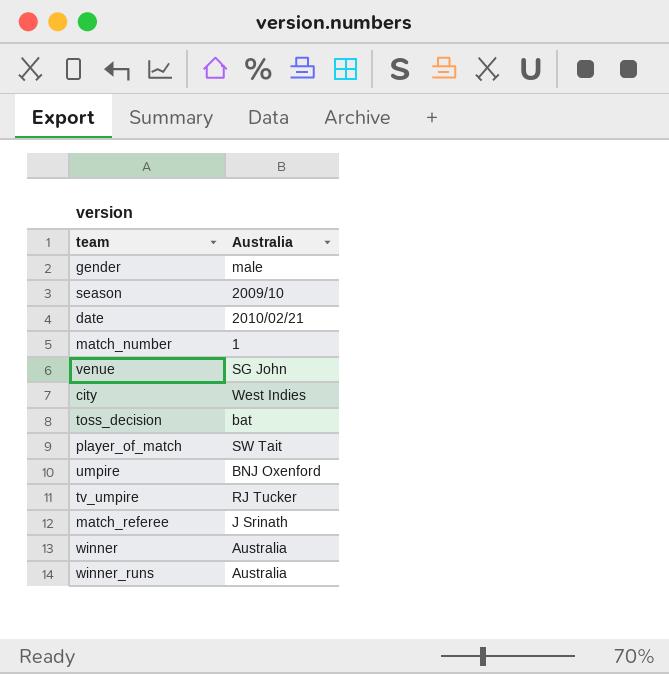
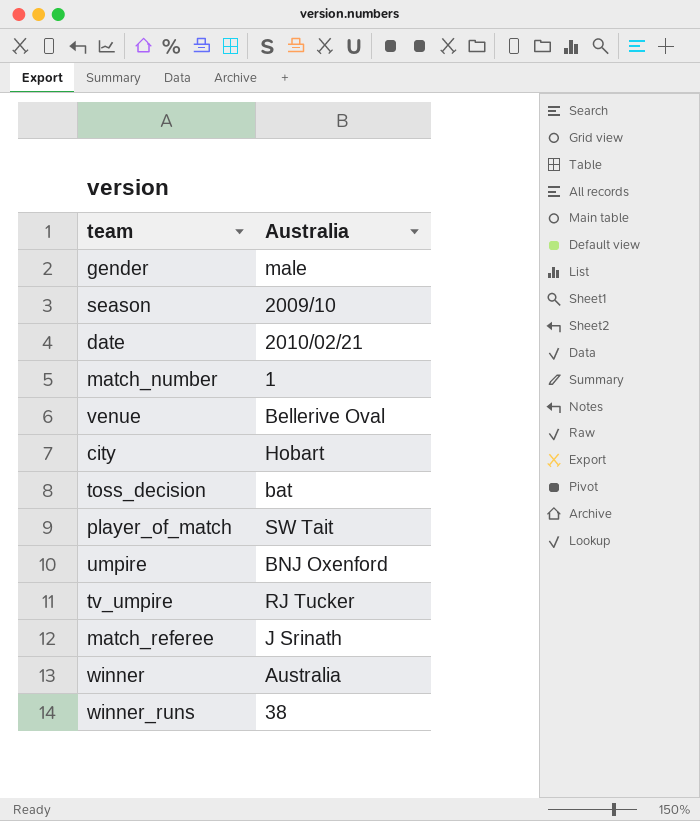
venue | Australia: SG John -> Bellerive Oval
city | Australia: West Indies -> Hobart
winner_runs | Australia: Australia -> 38

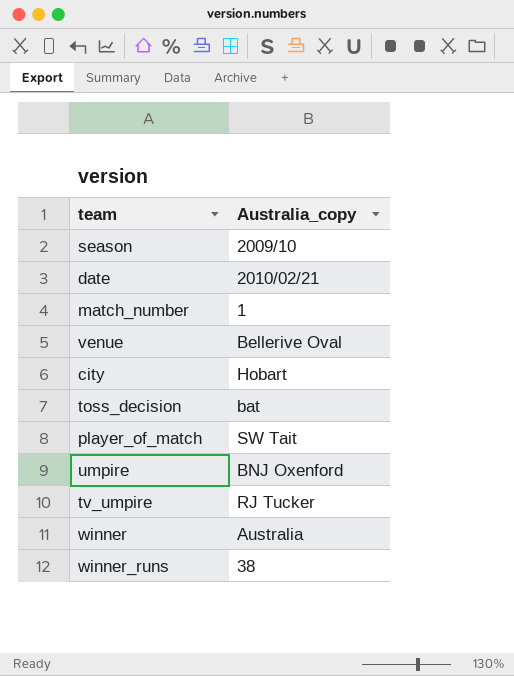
column name: Australia -> Australia_copy
row gender: male -> none
row match_referee: J Srinath -> none

